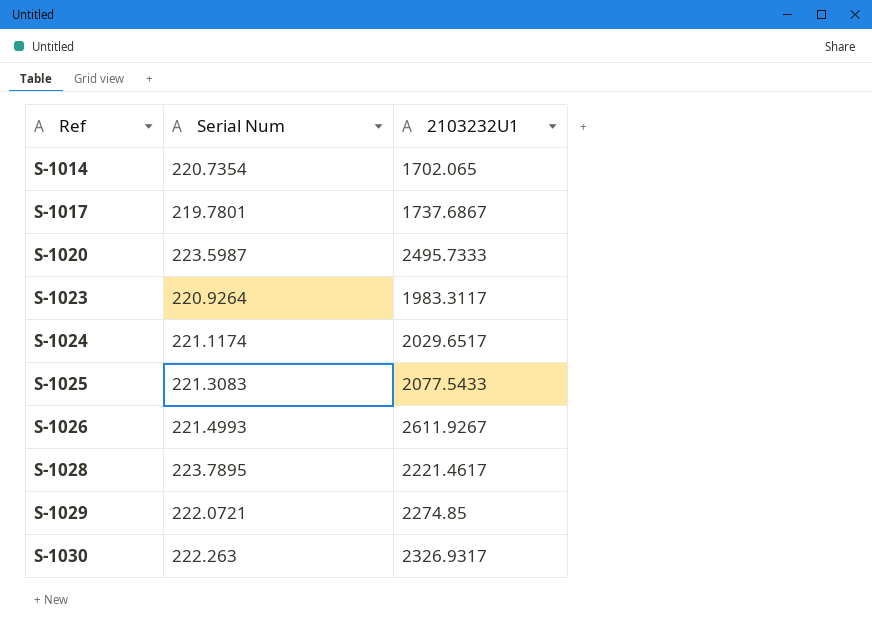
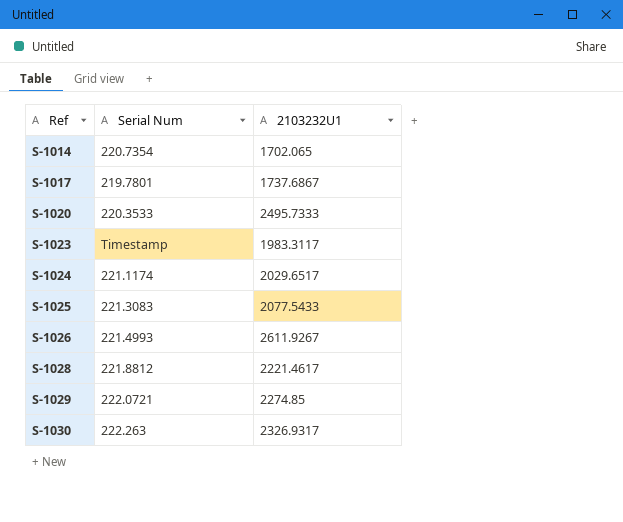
S-1020 | Serial Num: 223.5987 -> 220.3533
S-1023 | Serial Num: 220.9264 -> Timestamp
S-1028 | Serial Num: 223.7895 -> 221.8812

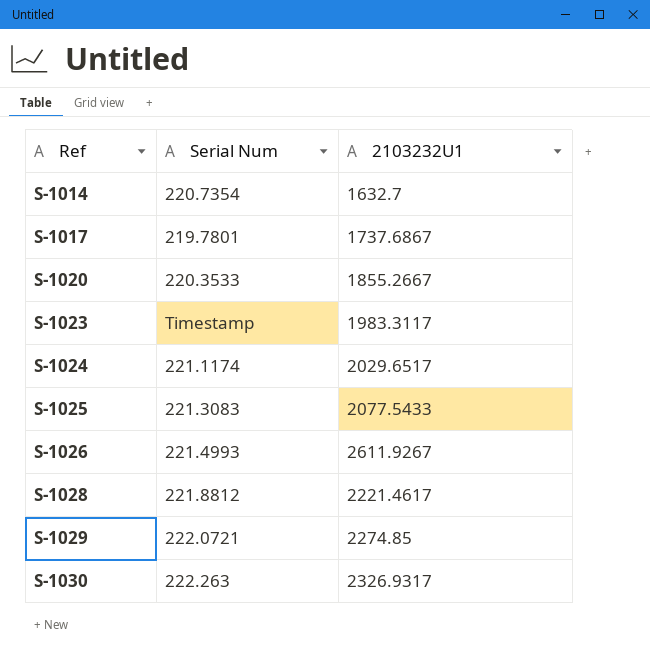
S-1014 | 2103232U1: 1702.065 -> 1632.7
S-1020 | 2103232U1: 2495.7333 -> 1855.2667

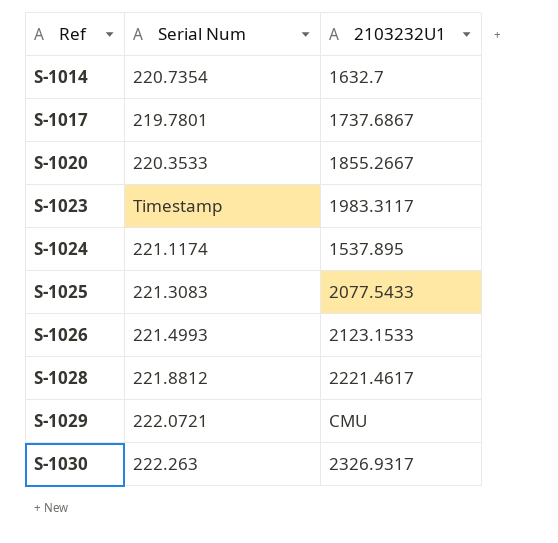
S-1024 | 2103232U1: 2029.6517 -> 1537.895
S-1026 | 2103232U1: 2611.9267 -> 2123.1533
S-1029 | 2103232U1: 2274.85 -> CMU

